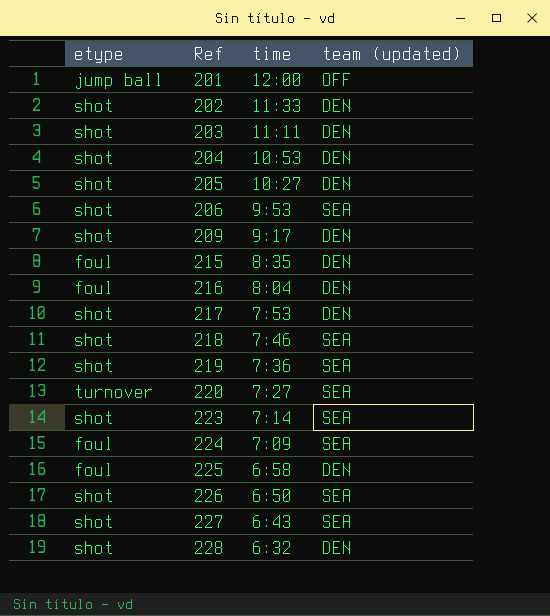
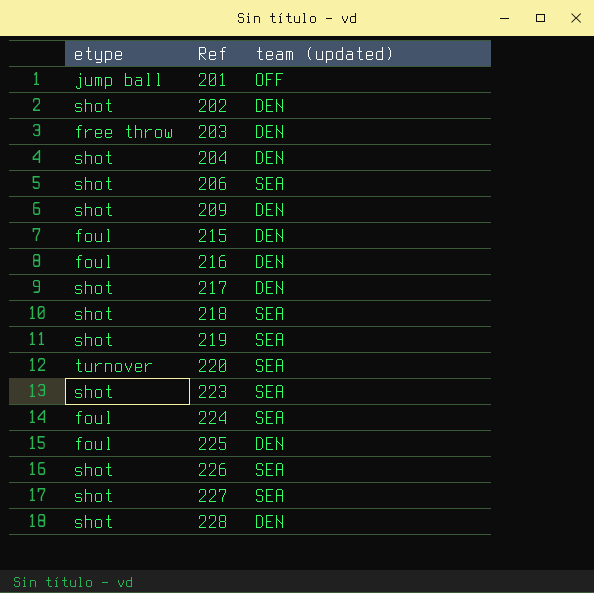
column time | position: 3 -> none
row 205: shot | 10:27 | DEN -> none
203 | etype: shot -> free throw

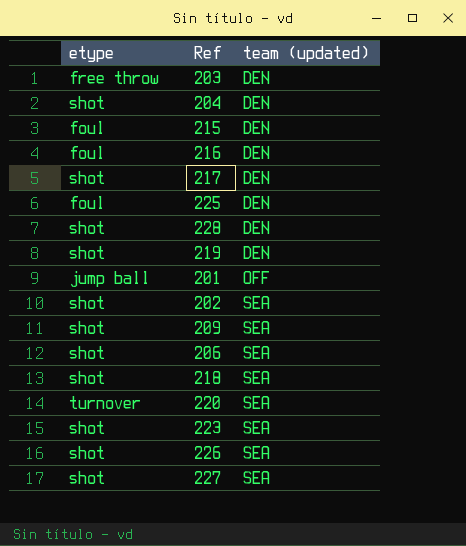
row order: Ref ascending -> team (updated) ascending
row 224: foul | SEA -> none
219 | team (updated): SEA -> DEN
202 | team (updated): DEN -> SEA
209 | team (updated): DEN -> SEA

